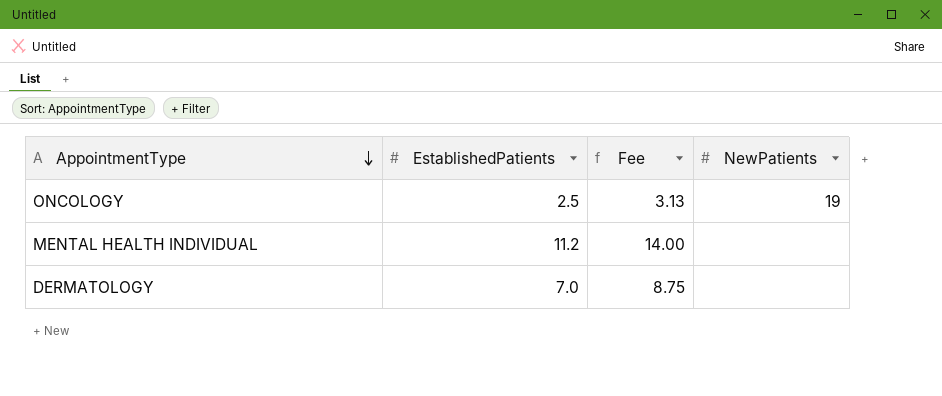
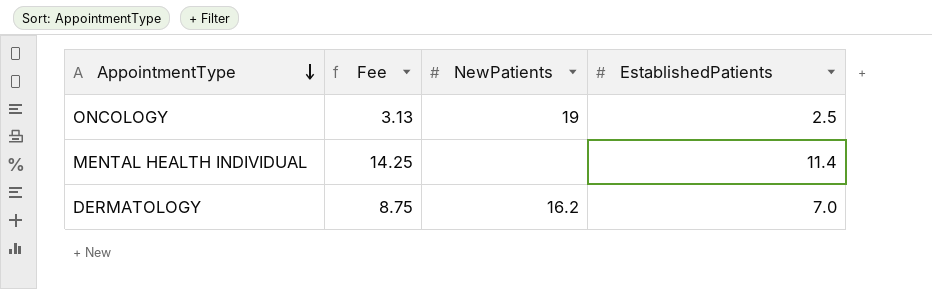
column EstablishedPatients | position: 2 -> 4
MENTAL HEALTH INDIVIDUAL | Fee: 14.00 -> 14.25
MENTAL HEALTH INDIVIDUAL | EstablishedPatients: 11.2 -> 11.4
DERMATOLOGY | NewPatients: none -> 16.2

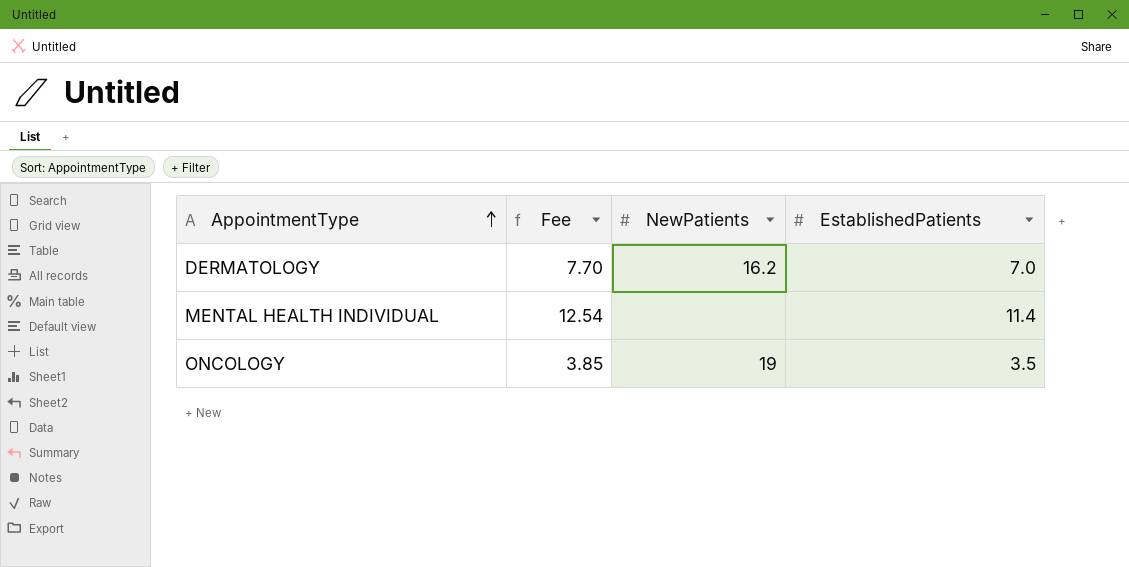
row order: AppointmentType descending -> AppointmentType ascending
column Fee | formula: [EstablishedPatients] * 1.25 -> [EstablishedPatients] * 1.1
ONCOLOGY | EstablishedPatients: 2.5 -> 3.5

